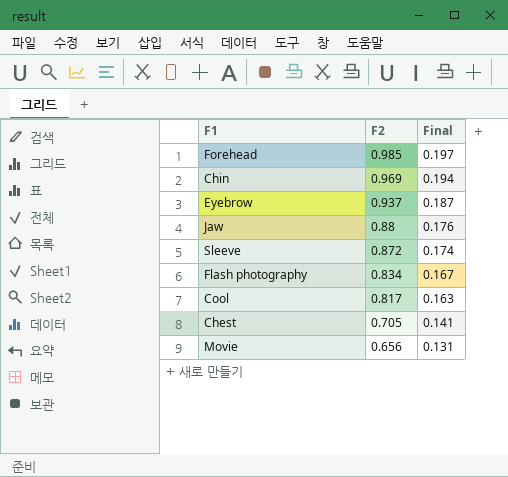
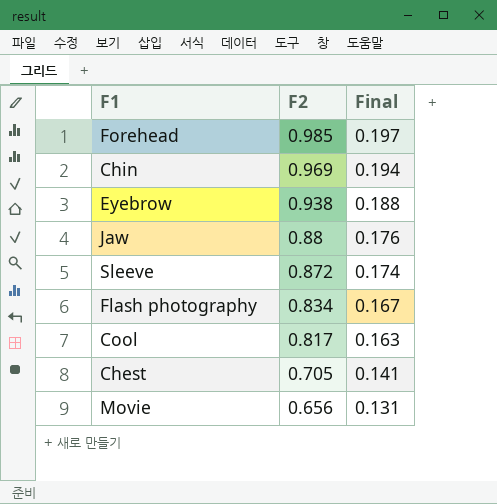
Eyebrow | F2: 0.937 -> 0.938
Eyebrow | Final: 0.187 -> 0.188

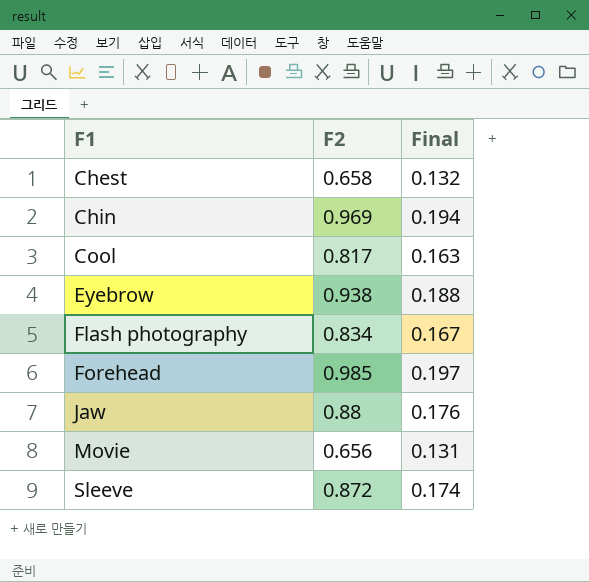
row order: F2 descending -> F1 ascending
Chest | F2: 0.705 -> 0.658
Chest | Final: 0.141 -> 0.132

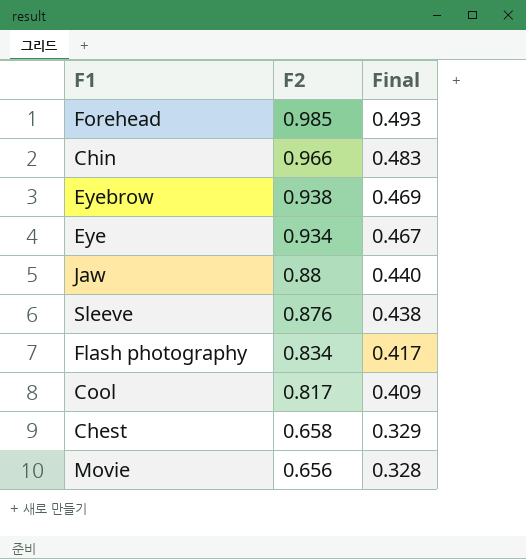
row order: F1 ascending -> F2 descending
column Final | formula: [F2] * 0.2 -> [F2] * 0.5
Chin | F2: 0.969 -> 0.966
row Eye: none -> 0.934 | 0.467
Sleeve | F2: 0.872 -> 0.876

